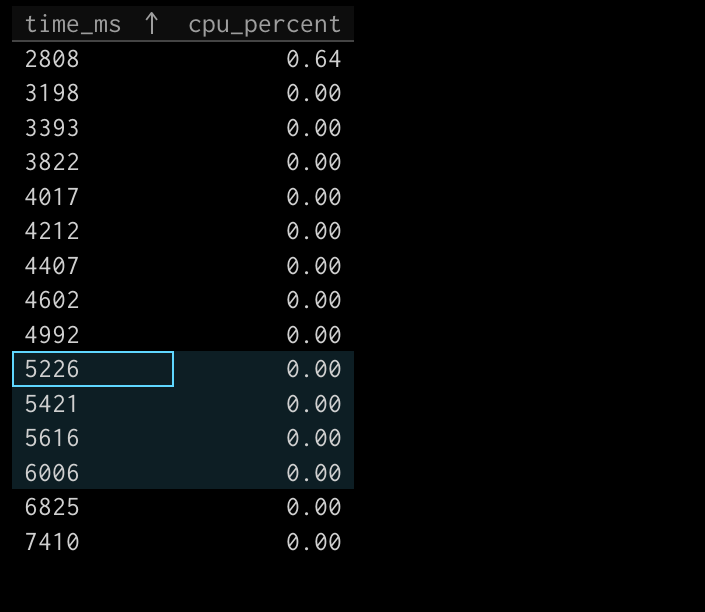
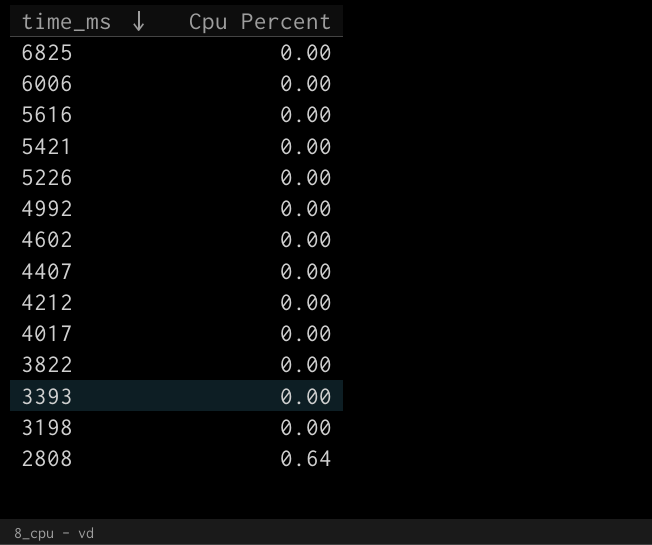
row order: time_ms ascending -> time_ms descending
column name: cpu_percent -> Cpu Percent
row 7410: 0.00 -> none

